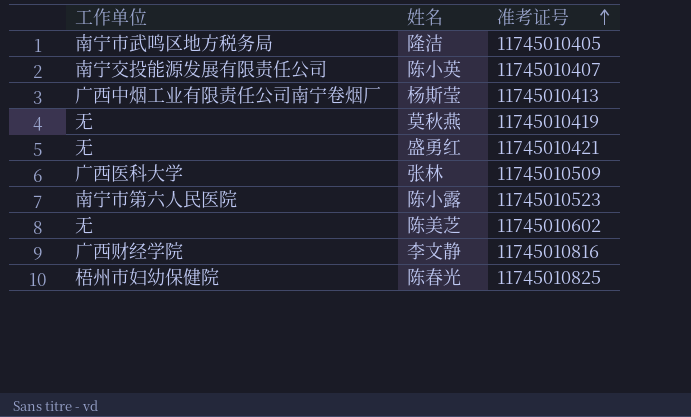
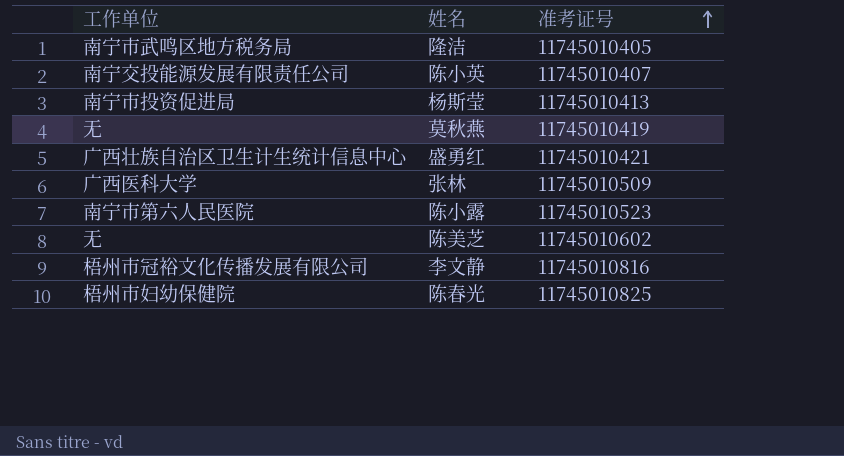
杨斯莹 | 工作单位: 广西中烟工业有限责任公司南宁卷烟厂 -> 南宁市投资促进局
盛勇红 | 工作单位: 无 -> 广西壮族自治区卫生计生统计信息中心
李文静 | 工作单位: 广西财经学院 -> 梧州市冠裕文化传播发展有限公司

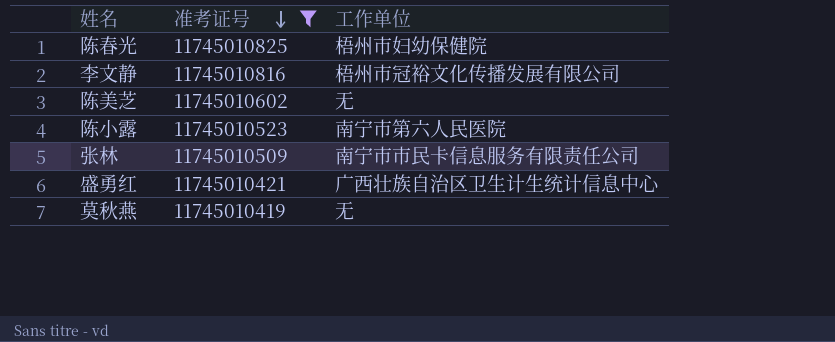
filter: none -> 准考证号 >= 11745010419
row order: 准考证号 ascending -> 准考证号 descending
column 工作单位 | position: 1 -> 3
张林 | 工作单位: 广西医科大学 -> 南宁市市民卡信息服务有限责任公司

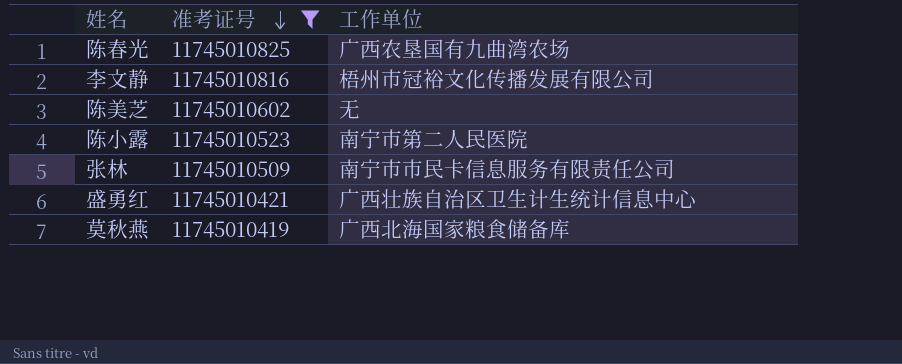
陈春光 | 工作单位: 梧州市妇幼保健院 -> 广西农垦国有九曲湾农场
陈小露 | 工作单位: 南宁市第六人民医院 -> 南宁市第二人民医院
莫秋燕 | 工作单位: 无 -> 广西北海国家粮食储备库

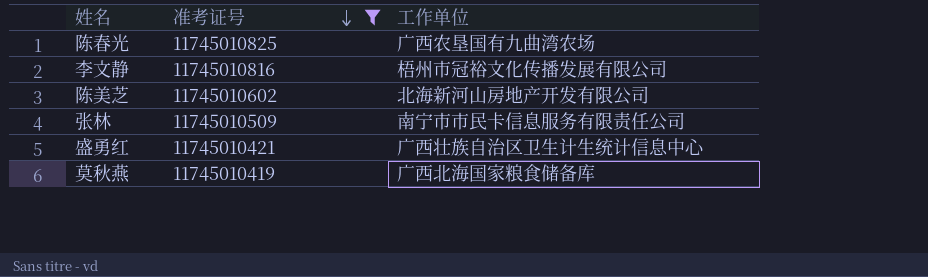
row 陈小露: 11745010523 | 南宁市第二人民医院 -> none
陈美芝 | 工作单位: 无 -> 北海新河山房地产开发有限公司

